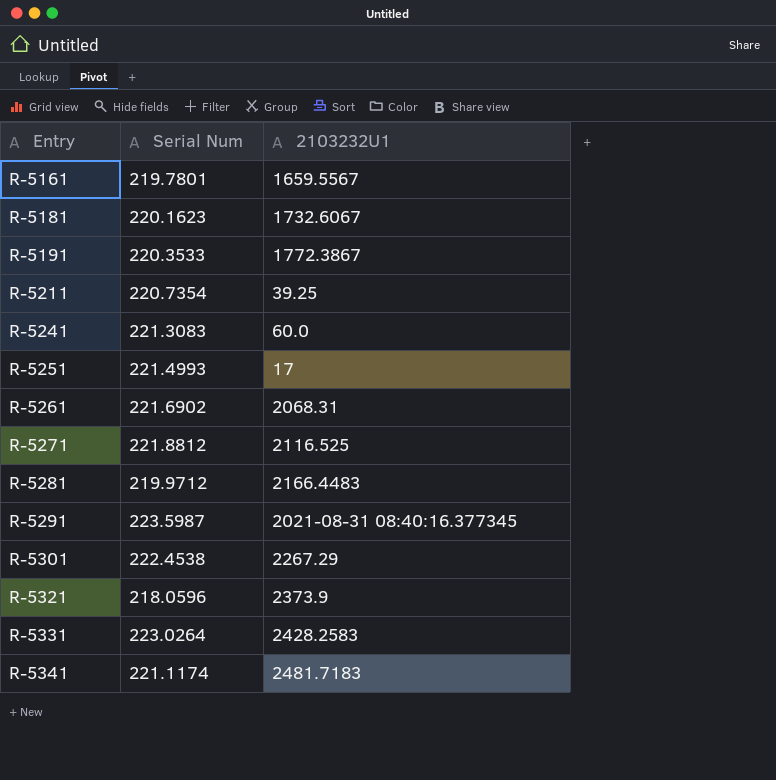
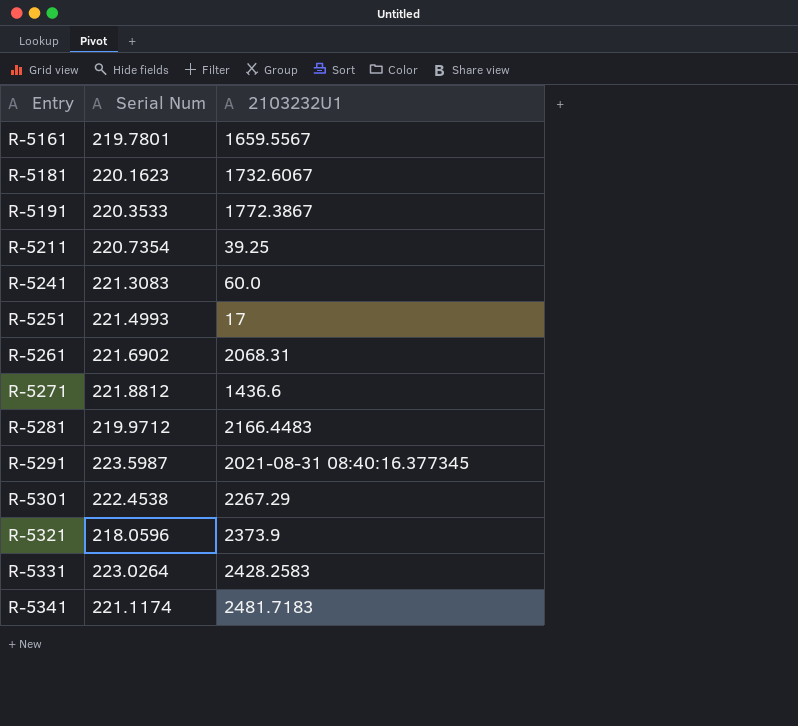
R-5271 | 2103232U1: 2116.525 -> 1436.6

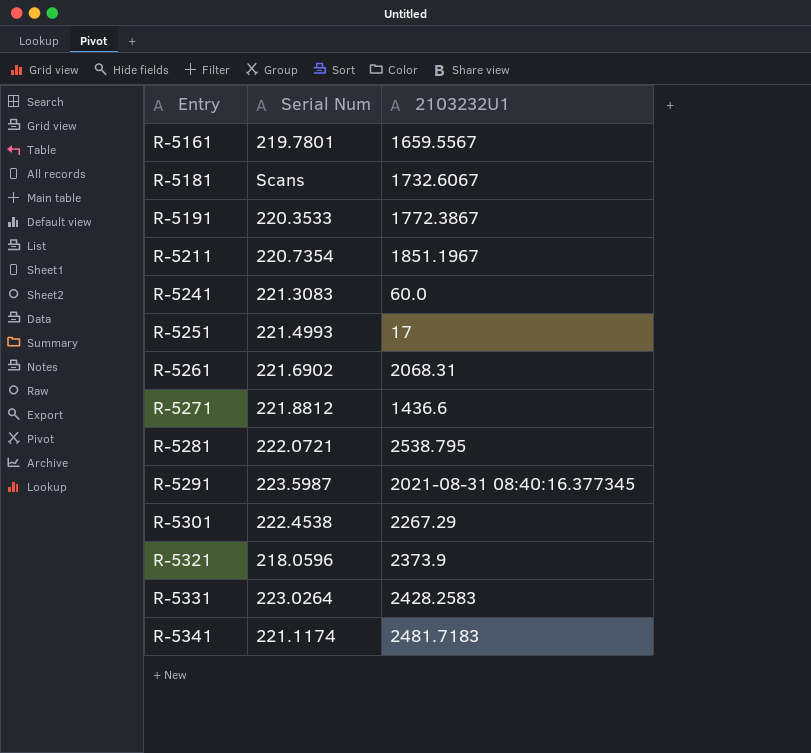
R-5181 | Serial Num: 220.1623 -> Scans
R-5211 | 2103232U1: 39.25 -> 1851.1967
R-5281 | Serial Num: 219.9712 -> 222.0721
R-5281 | 2103232U1: 2166.4483 -> 2538.795

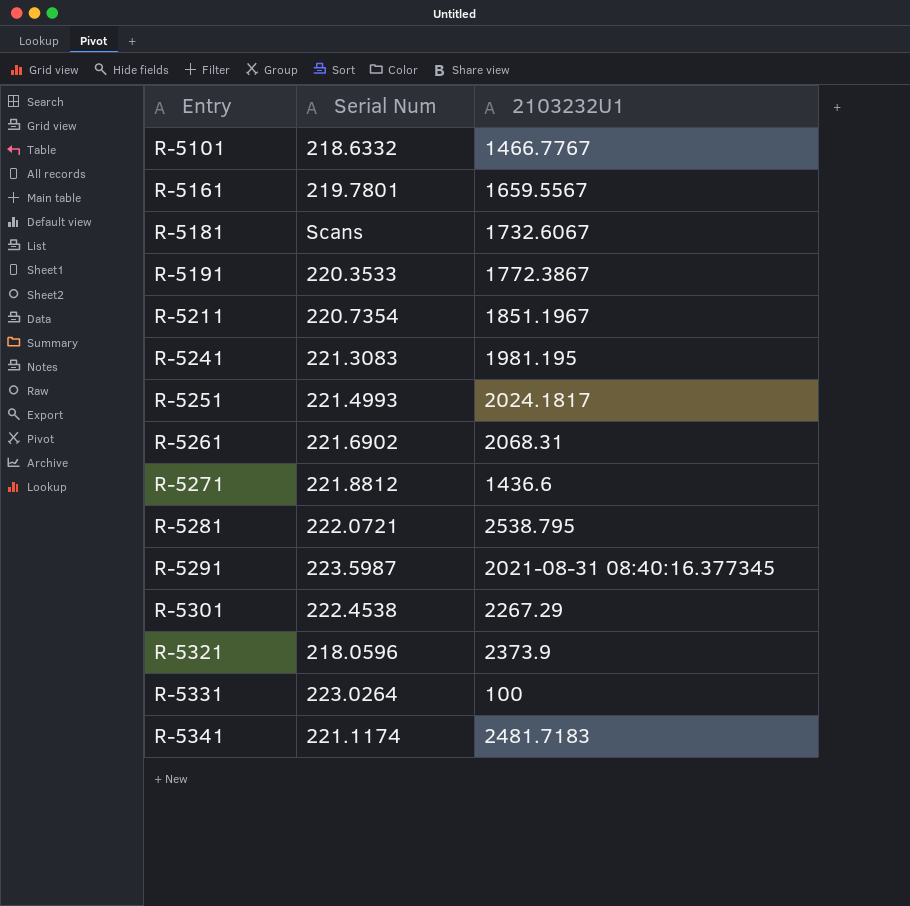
row R-5101: none -> 218.6332 | 1466.7767
R-5241 | 2103232U1: 60.0 -> 1981.195
R-5251 | 2103232U1: 17 -> 2024.1817
R-5331 | 2103232U1: 2428.2583 -> 100

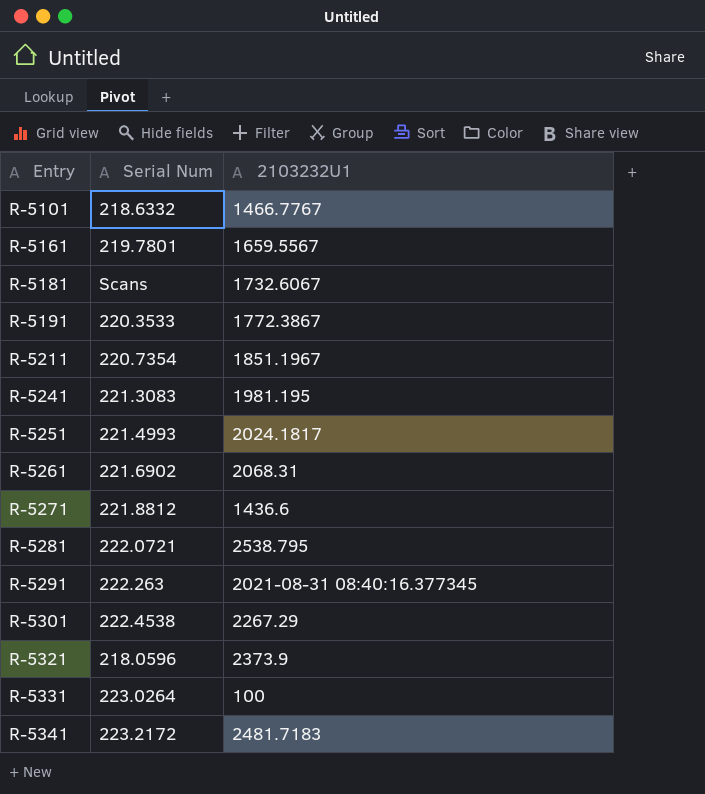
R-5291 | Serial Num: 223.5987 -> 222.263
R-5341 | Serial Num: 221.1174 -> 223.2172

